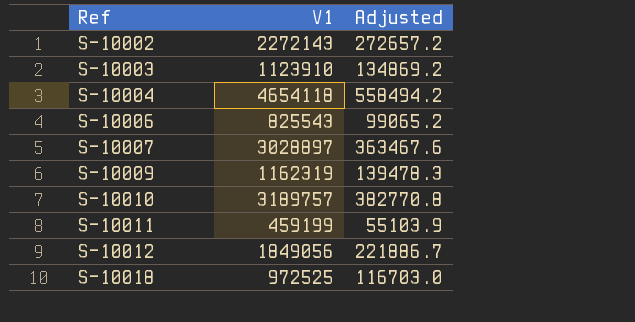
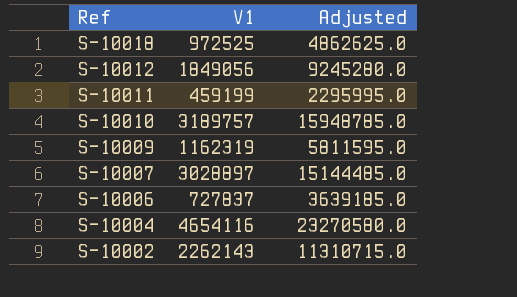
row order: Ref ascending -> Ref descending
column Adjusted | formula: [V1] * 0.12 -> [V1] * 5
row S-10003: 1123910 | 134869.2 -> none
S-10006 | V1: 825543 -> 727837
S-10004 | V1: 4654118 -> 4654116
S-10002 | V1: 2272143 -> 2262143

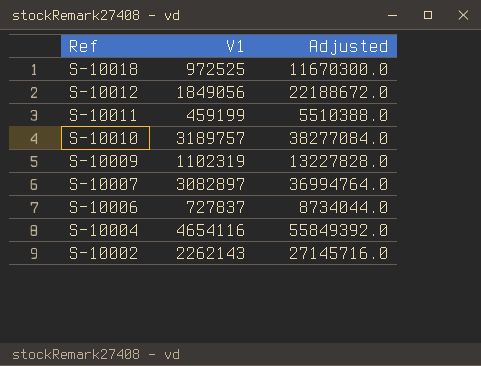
column Adjusted | formula: [V1] * 5 -> [V1] * 12
S-10009 | V1: 1162319 -> 1102319
S-10007 | V1: 3028897 -> 3082897

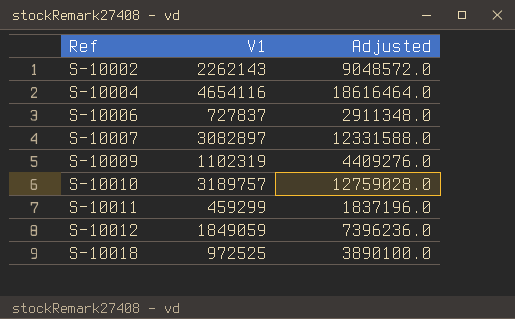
row order: Ref descending -> Ref ascending
column Adjusted | formula: [V1] * 12 -> [V1] * 4
S-10011 | V1: 459199 -> 459299
S-10012 | V1: 1849056 -> 1849059

